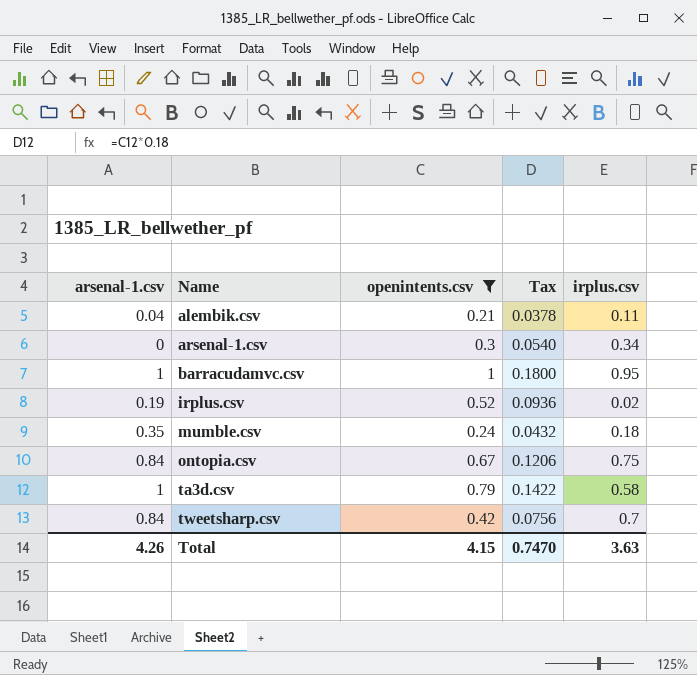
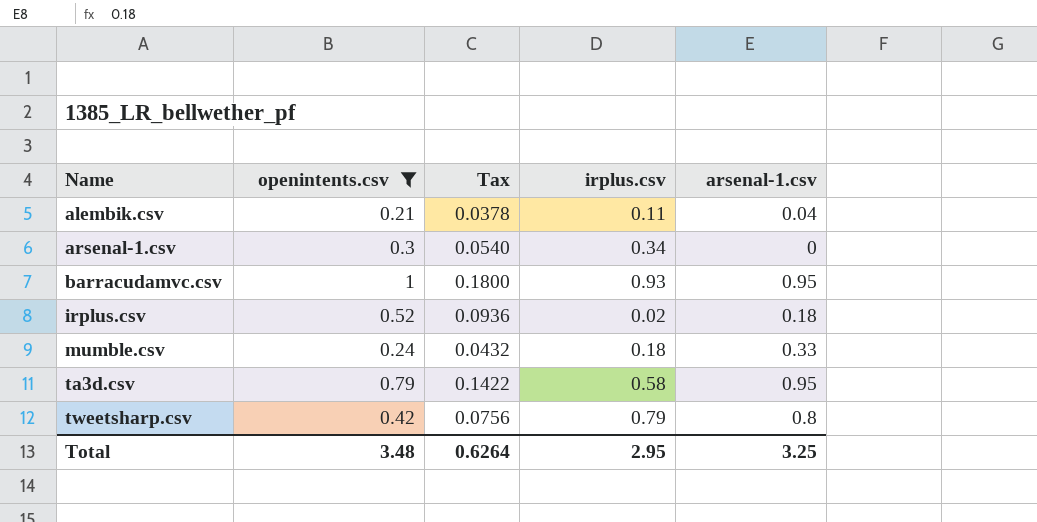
column arsenal-1.csv | position: 1 -> 5
row ontopia.csv: 0.84 | 0.67 | 0.1206 | 0.75 -> none
barracudamvc.csv | irplus.csv: 0.95 -> 0.93
barracudamvc.csv | arsenal-1.csv: 1 -> 0.95
irplus.csv | arsenal-1.csv: 0.19 -> 0.18
mumble.csv | arsenal-1.csv: 0.35 -> 0.33
ta3d.csv | arsenal-1.csv: 1 -> 0.95
tweetsharp.csv | irplus.csv: 0.7 -> 0.79
tweetsharp.csv | arsenal-1.csv: 0.84 -> 0.8
Total | openintents.csv: 4.15 -> 3.48
Total | Tax: 0.7470 -> 0.6264
Total | irplus.csv: 3.63 -> 2.95
Total | arsenal-1.csv: 4.26 -> 3.25

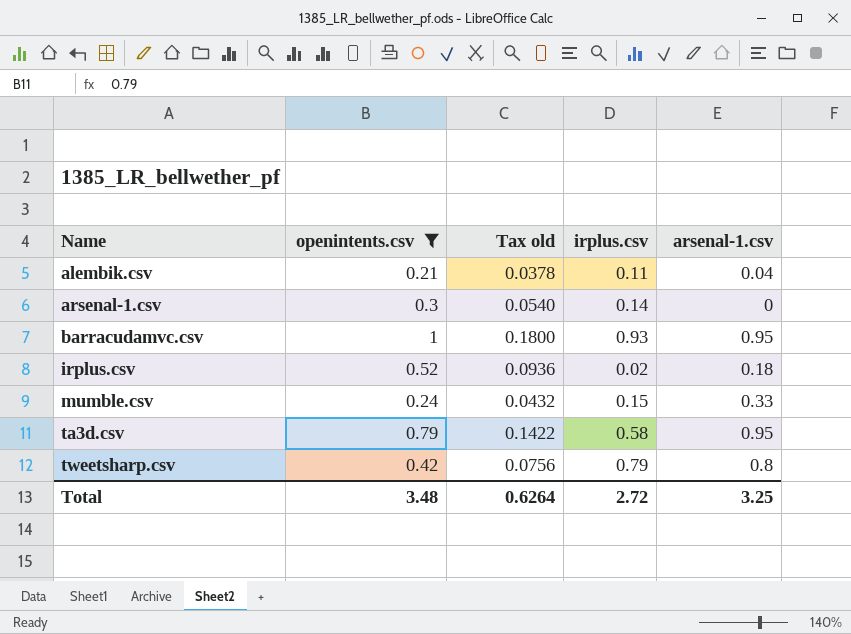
column name: Tax -> Tax old
arsenal-1.csv | irplus.csv: 0.34 -> 0.14
mumble.csv | irplus.csv: 0.18 -> 0.15
Total | irplus.csv: 2.95 -> 2.72

